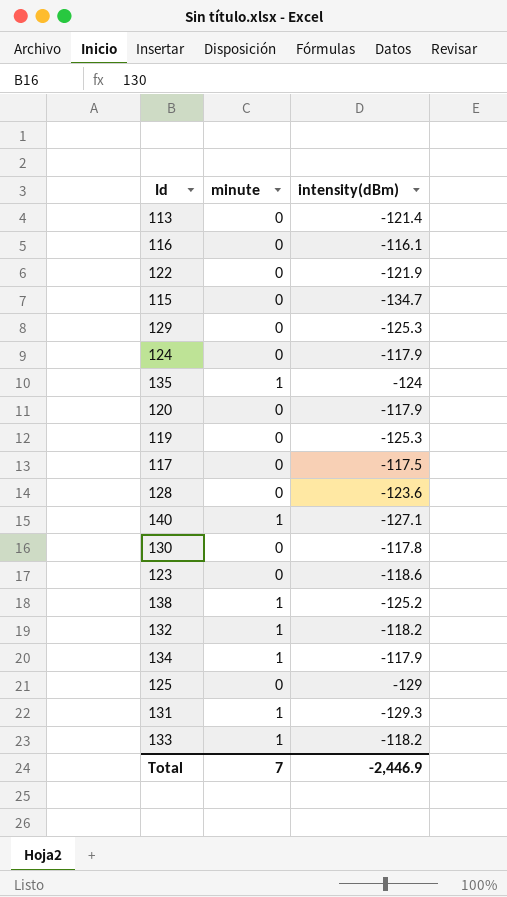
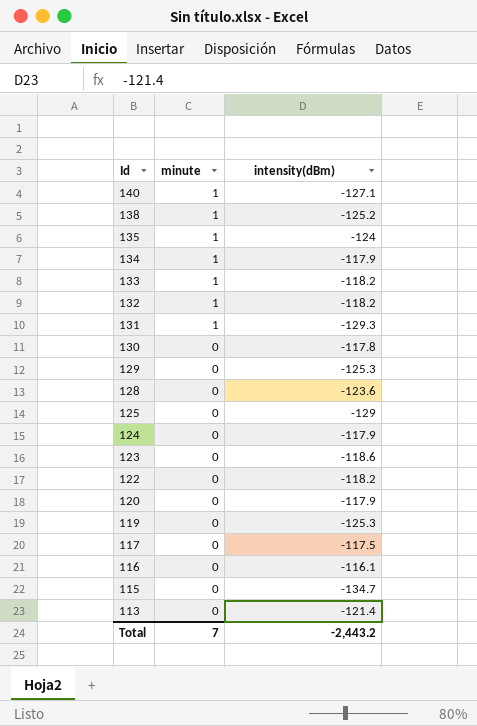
row order: none -> Id descending
122 | intensity(dBm): -121.9 -> -118.2
Total | intensity(dBm): -2,446.9 -> -2,443.2

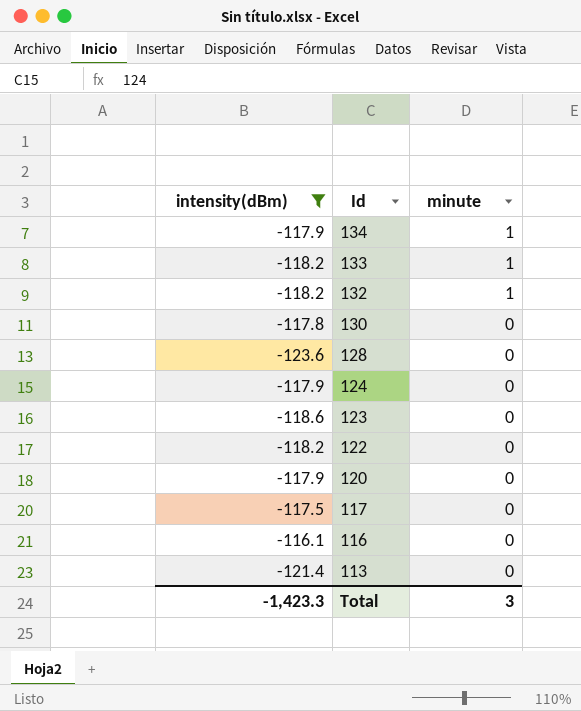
filter: none -> intensity(dBm) >= -123.6
column intensity(dBm) | position: 3 -> 1
Total | intensity(dBm): -2,443.2 -> -1,423.3
Total | minute: 7 -> 3

